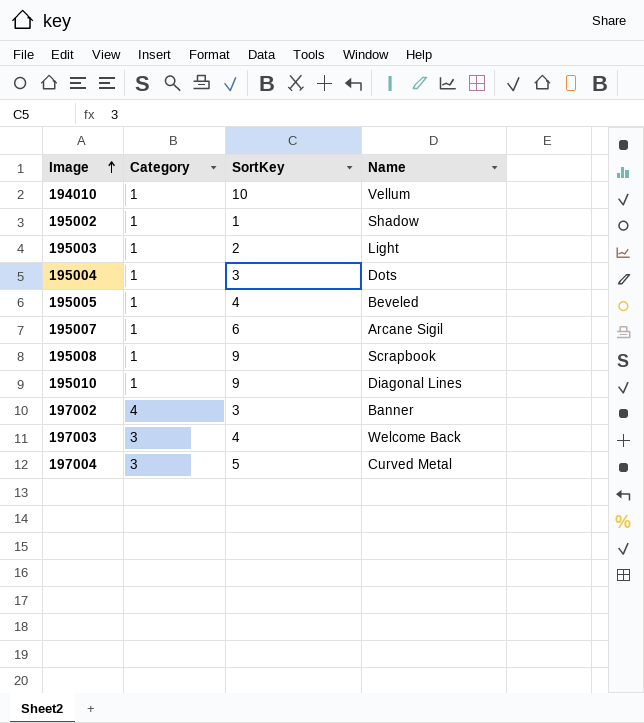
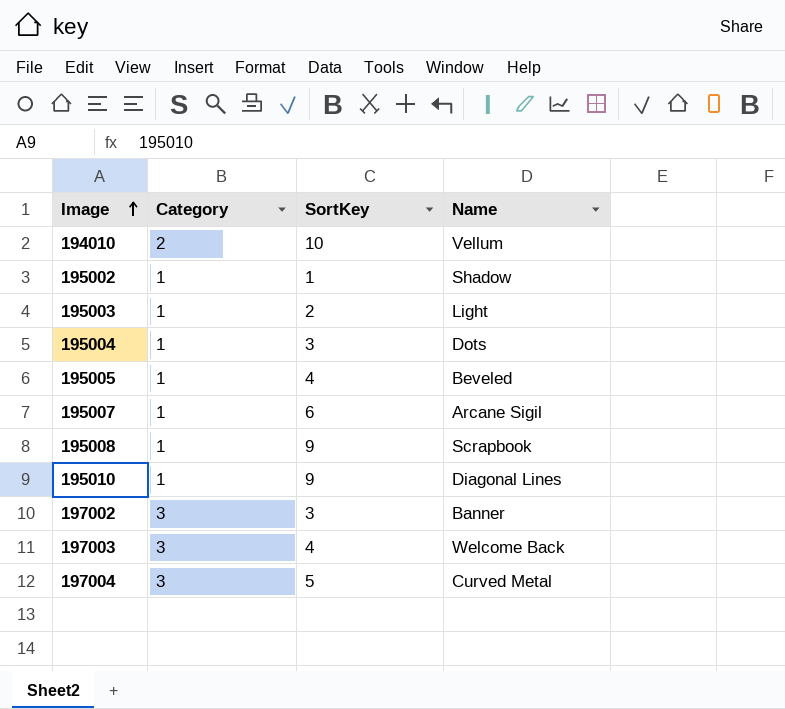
194010 | Category: 1 -> 2
197002 | Category: 4 -> 3

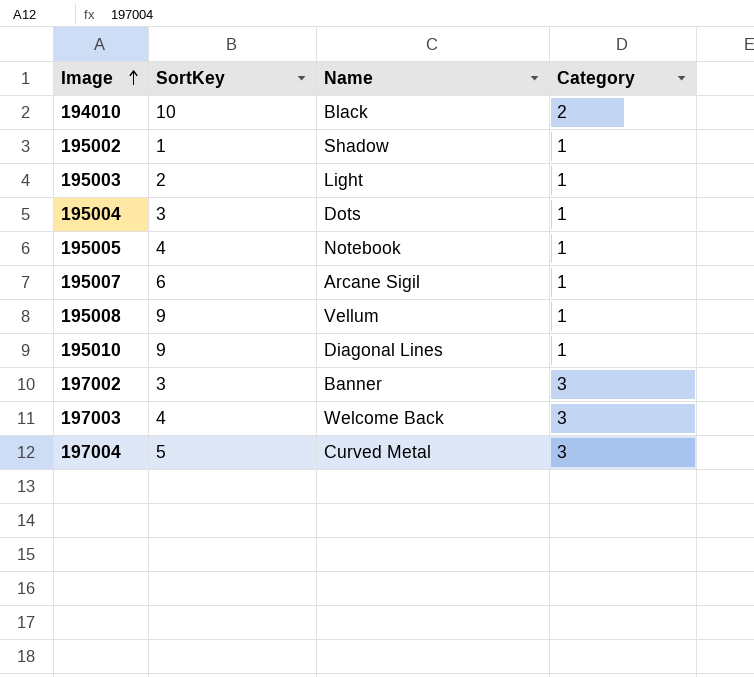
column Category | position: 2 -> 4
194010 | Name: Vellum -> Black
195005 | Name: Beveled -> Notebook
195008 | Name: Scrapbook -> Vellum

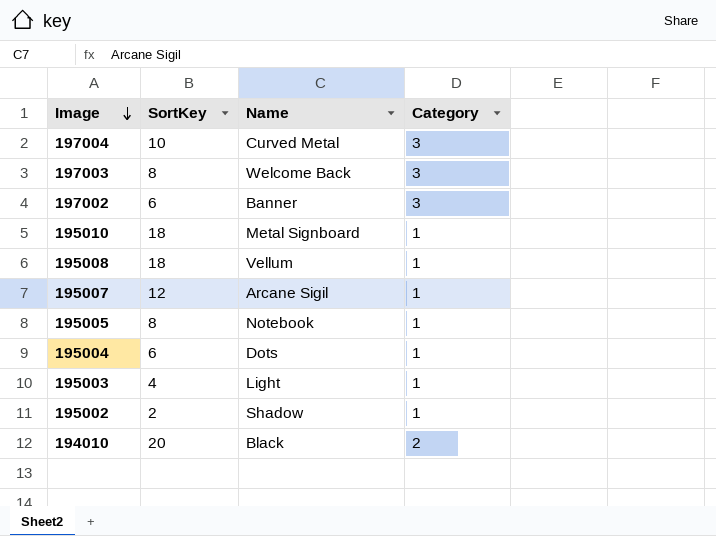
row order: Image ascending -> Image descending
197004 | SortKey: 5 -> 10
197003 | SortKey: 4 -> 8
197002 | SortKey: 3 -> 6
195010 | SortKey: 9 -> 18
195010 | Name: Diagonal Lines -> Metal Signboard
195008 | SortKey: 9 -> 18
195007 | SortKey: 6 -> 12
195005 | SortKey: 4 -> 8
195004 | SortKey: 3 -> 6
195003 | SortKey: 2 -> 4
195002 | SortKey: 1 -> 2
194010 | SortKey: 10 -> 20

